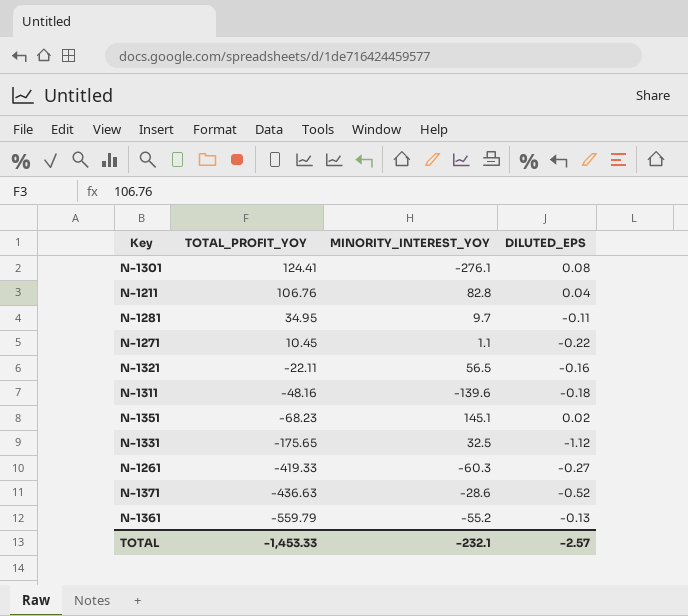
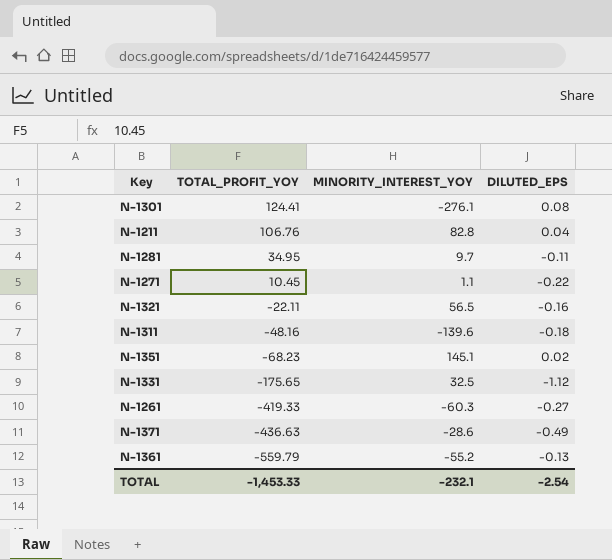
N-1371 | DILUTED_EPS: -0.52 -> -0.49
TOTAL | DILUTED_EPS: -2.57 -> -2.54

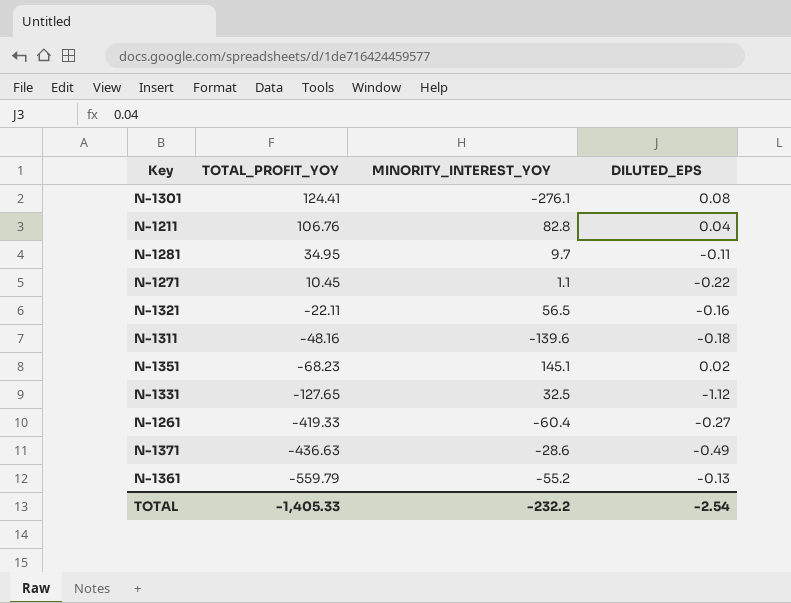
N-1331 | TOTAL_PROFIT_YOY: -175.65 -> -127.65
N-1261 | MINORITY_INTEREST_YOY: -60.3 -> -60.4
TOTAL | TOTAL_PROFIT_YOY: -1,453.33 -> -1,405.33
TOTAL | MINORITY_INTEREST_YOY: -232.1 -> -232.2

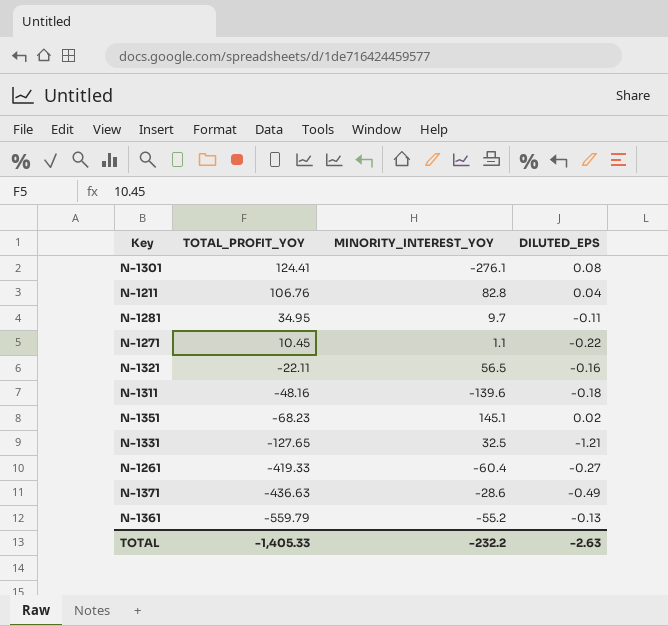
N-1331 | DILUTED_EPS: -1.12 -> -1.21
TOTAL | DILUTED_EPS: -2.54 -> -2.63

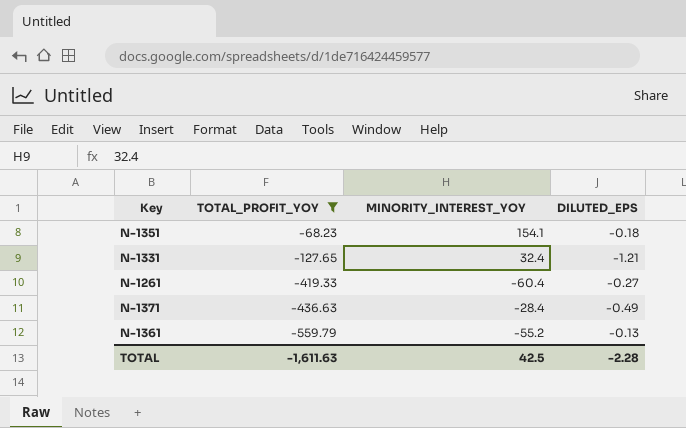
filter: none -> TOTAL_PROFIT_YOY <= -68.23
N-1351 | MINORITY_INTEREST_YOY: 145.1 -> 154.1
N-1351 | DILUTED_EPS: 0.02 -> -0.18
N-1331 | MINORITY_INTEREST_YOY: 32.5 -> 32.4
N-1371 | MINORITY_INTEREST_YOY: -28.6 -> -28.4
TOTAL | TOTAL_PROFIT_YOY: -1,405.33 -> -1,611.63
TOTAL | MINORITY_INTEREST_YOY: -232.2 -> 42.5
TOTAL | DILUTED_EPS: -2.63 -> -2.28

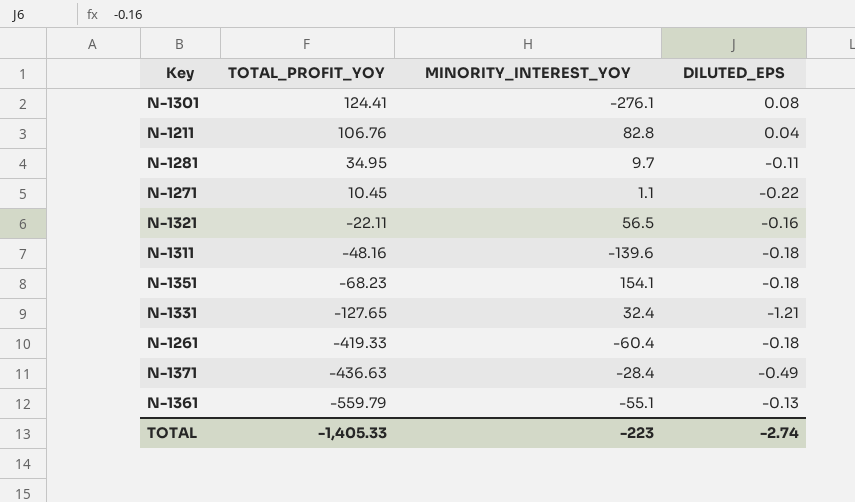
filter: TOTAL_PROFIT_YOY <= -68.23 -> none
N-1261 | DILUTED_EPS: -0.27 -> -0.18
N-1361 | MINORITY_INTEREST_YOY: -55.2 -> -55.1
TOTAL | TOTAL_PROFIT_YOY: -1,611.63 -> -1,405.33
TOTAL | MINORITY_INTEREST_YOY: 42.5 -> -223
TOTAL | DILUTED_EPS: -2.28 -> -2.74

